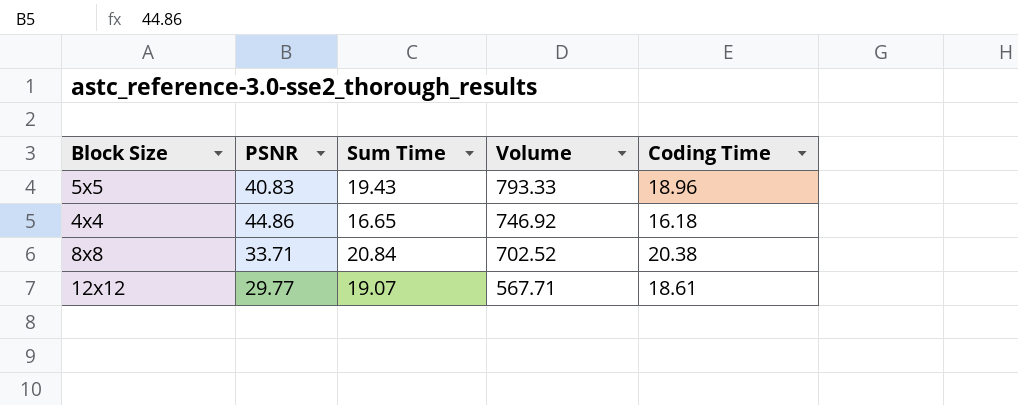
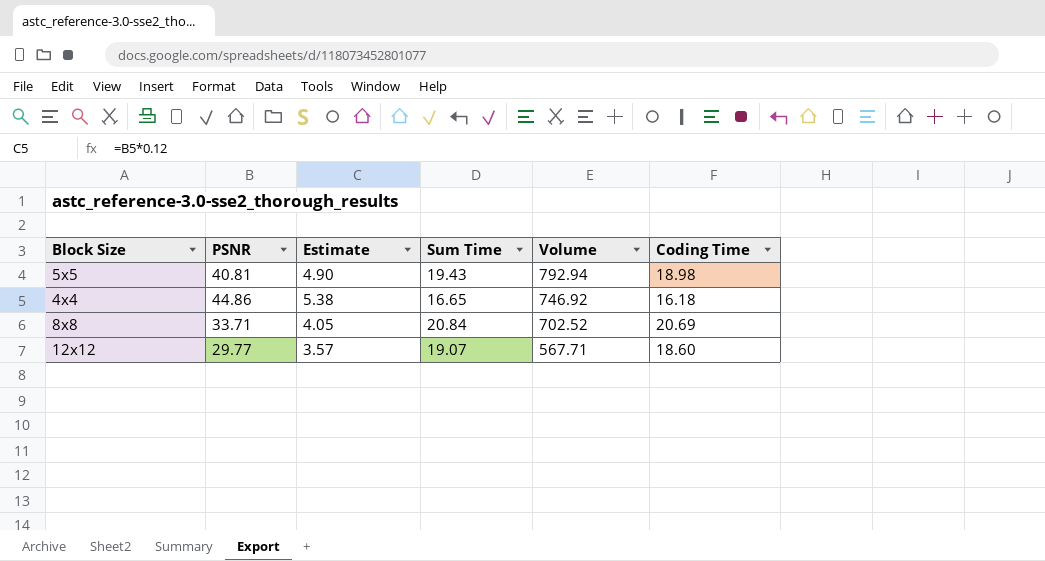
column Estimate | formula: none -> [PSNR] * 0.12
5x5 | PSNR: 40.83 -> 40.81
5x5 | Volume: 793.33 -> 792.94
5x5 | Coding Time: 18.96 -> 18.98
8x8 | Coding Time: 20.38 -> 20.69
12x12 | Coding Time: 18.61 -> 18.60

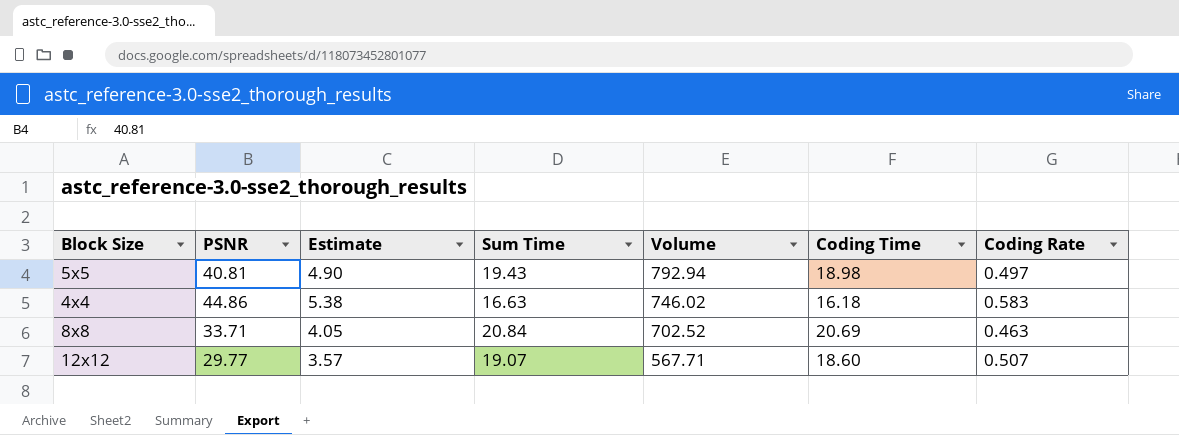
column Coding Rate | position: none -> 7
4x4 | Sum Time: 16.65 -> 16.63
4x4 | Volume: 746.92 -> 746.02

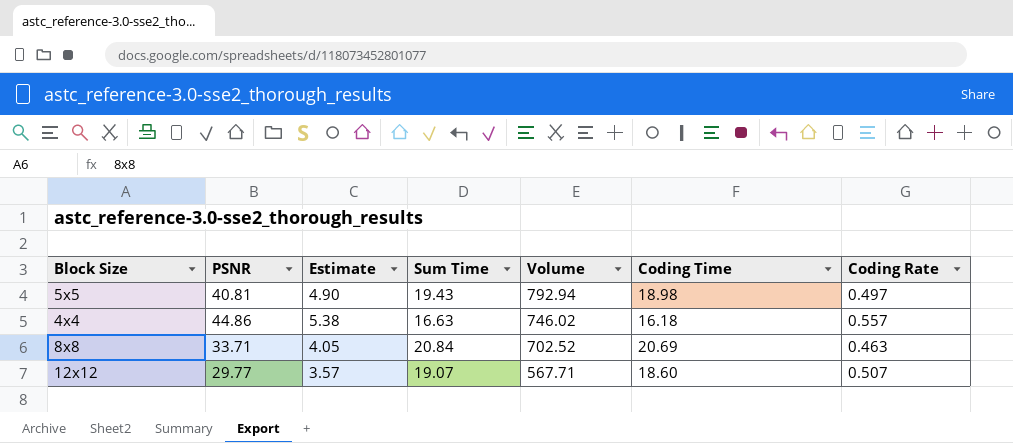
4x4 | Coding Rate: 0.583 -> 0.557

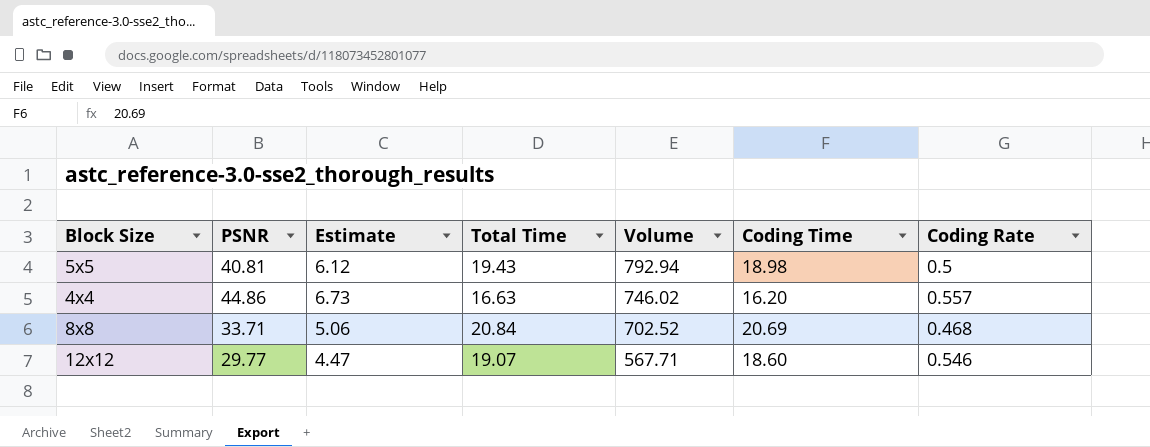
column Estimate | formula: [PSNR] * 0.12 -> [PSNR] * 0.15
column name: Sum Time -> Total Time
5x5 | Coding Rate: 0.497 -> 0.5
4x4 | Coding Time: 16.18 -> 16.20
8x8 | Coding Rate: 0.463 -> 0.468
12x12 | Coding Rate: 0.507 -> 0.546

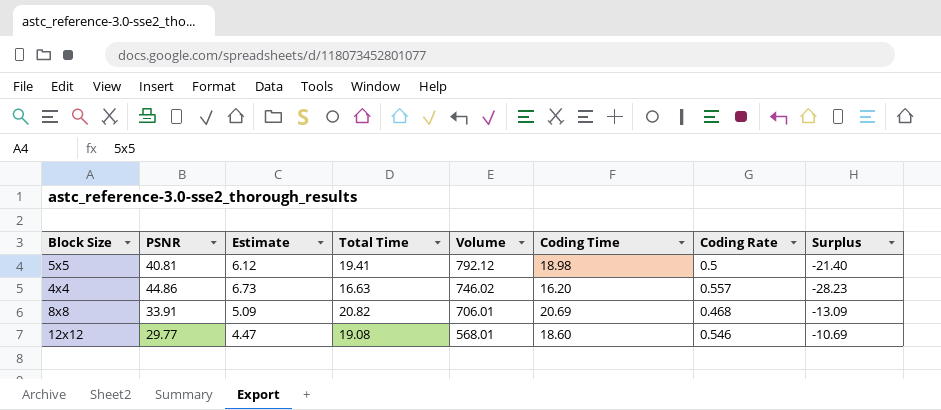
column Surplus | formula: none -> [Total Time] - [PSNR]
5x5 | Total Time: 19.43 -> 19.41
5x5 | Volume: 792.94 -> 792.12
8x8 | PSNR: 33.71 -> 33.91
8x8 | Estimate: 5.06 -> 5.09
8x8 | Total Time: 20.84 -> 20.82
8x8 | Volume: 702.52 -> 706.01
12x12 | Total Time: 19.07 -> 19.08
12x12 | Volume: 567.71 -> 568.01

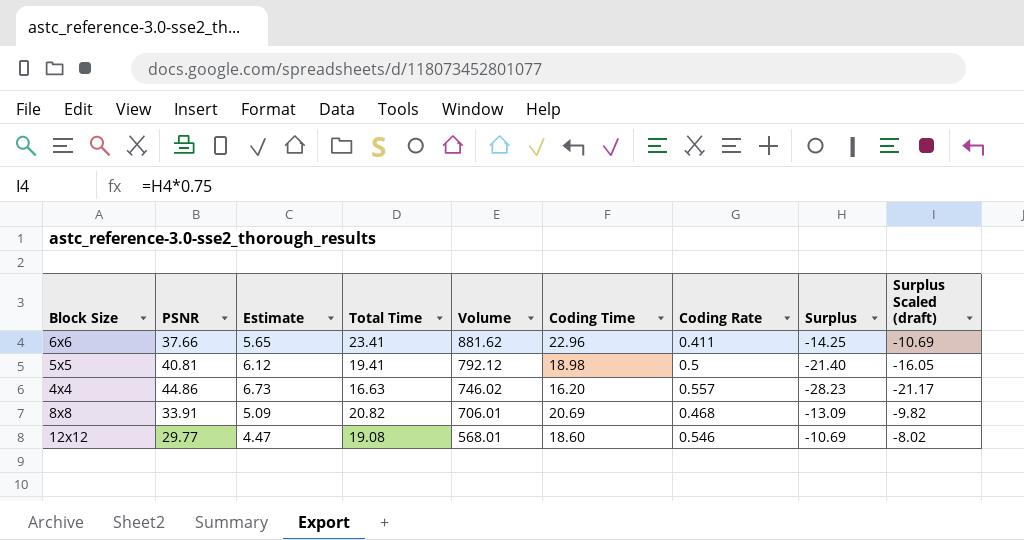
column Surplus Scaled (draft) | formula: none -> [Surplus] * 0.75
row 6x6: none -> 37.66 | 5.65 | 23.41 | 881.62 | 22.96 | 0.411 | -14.25 | -10.69

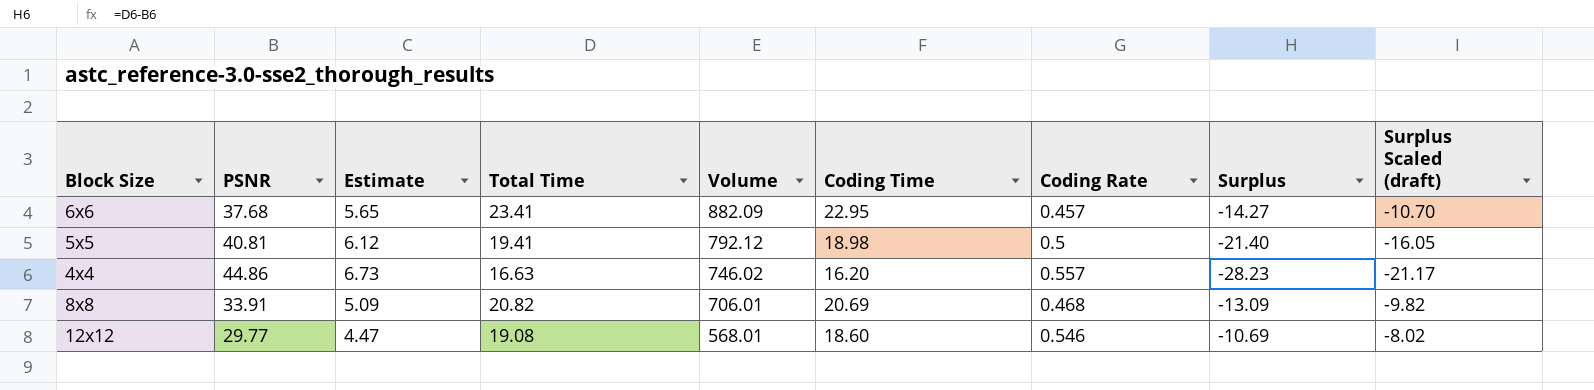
6x6 | PSNR: 37.66 -> 37.68
6x6 | Volume: 881.62 -> 882.09
6x6 | Coding Time: 22.96 -> 22.95
6x6 | Coding Rate: 0.411 -> 0.457
6x6 | Surplus: -14.25 -> -14.27
6x6 | Surplus Scaled (draft): -10.69 -> -10.70

